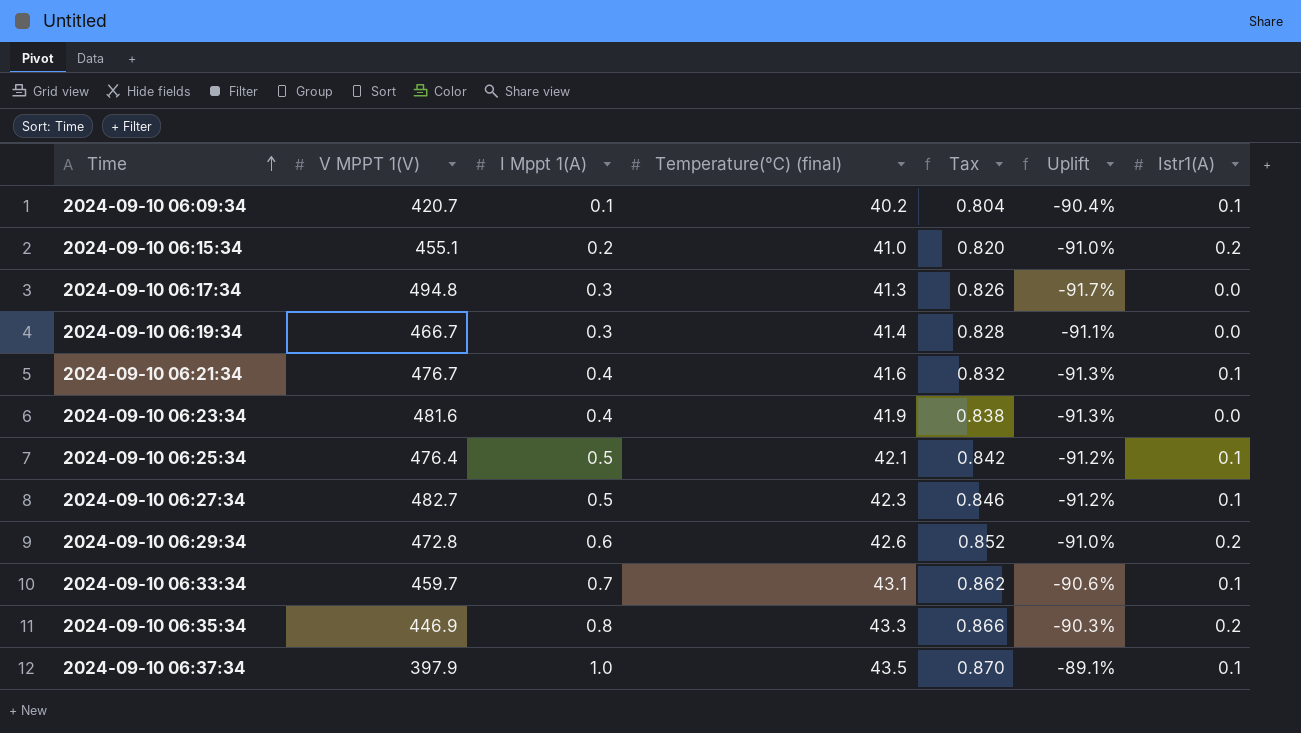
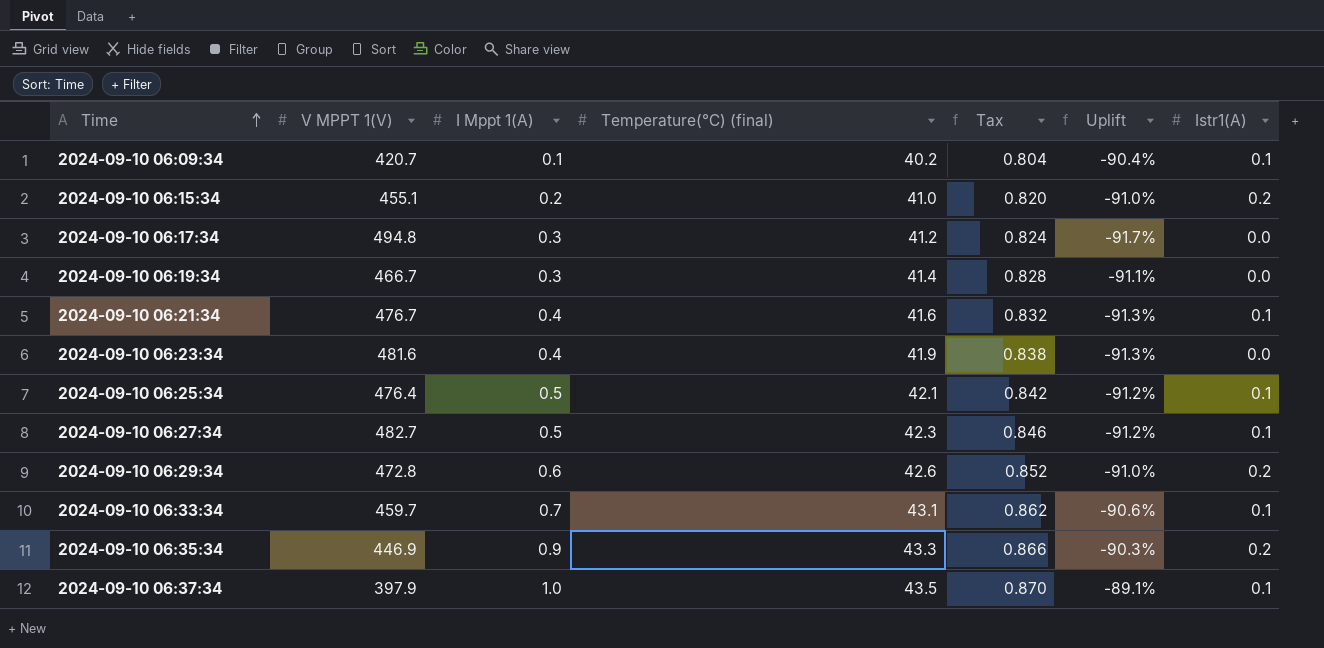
2024-09-10 06:17:34 | Temperature(℃) (final): 41.3 -> 41.2
2024-09-10 06:17:34 | Tax: 0.826 -> 0.824
2024-09-10 06:35:34 | I Mppt 1(A): 0.8 -> 0.9

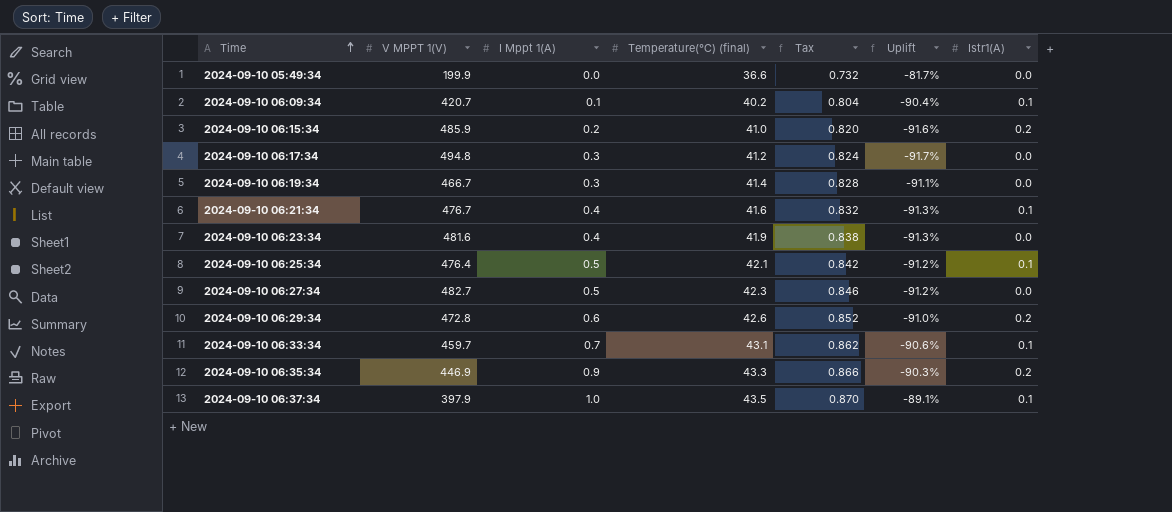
row 2024-09-10 05:49:34: none -> 199.9 | 0.0 | 36.6 | 0.732 | -81.7% | 0.0
2024-09-10 06:15:34 | V MPPT 1(V): 455.1 -> 485.9
2024-09-10 06:15:34 | Uplift: -91.0% -> -91.6%
2024-09-10 06:27:34 | Istr1(A): 0.1 -> 0.0

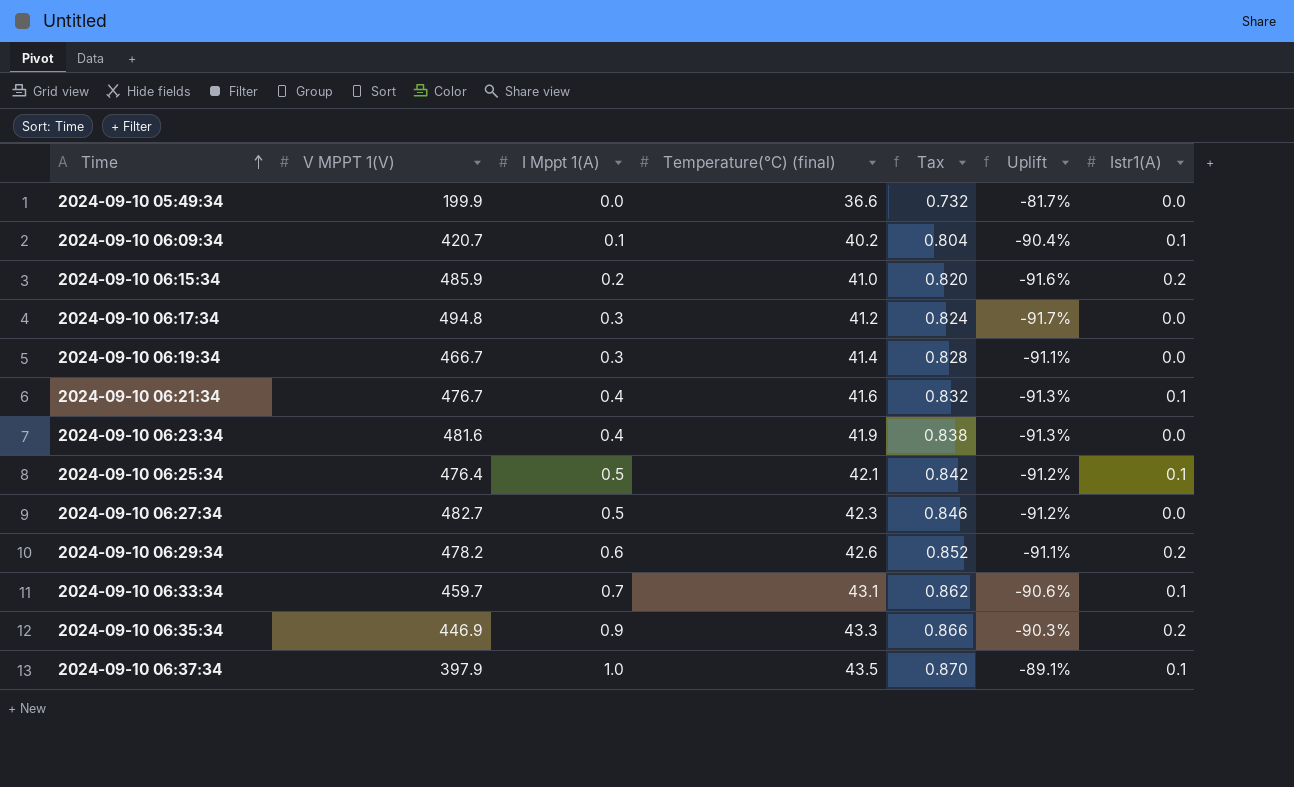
2024-09-10 06:29:34 | V MPPT 1(V): 472.8 -> 478.2
2024-09-10 06:29:34 | Uplift: -91.0% -> -91.1%

